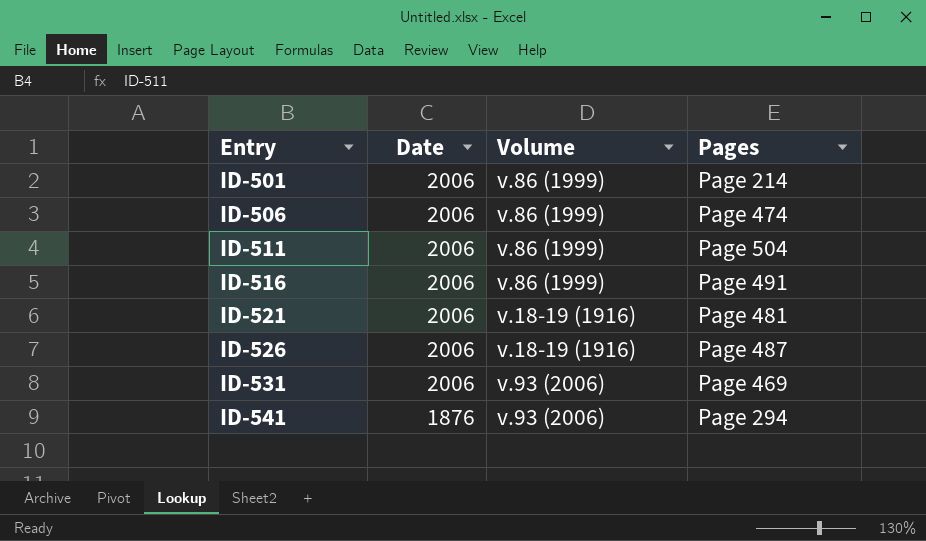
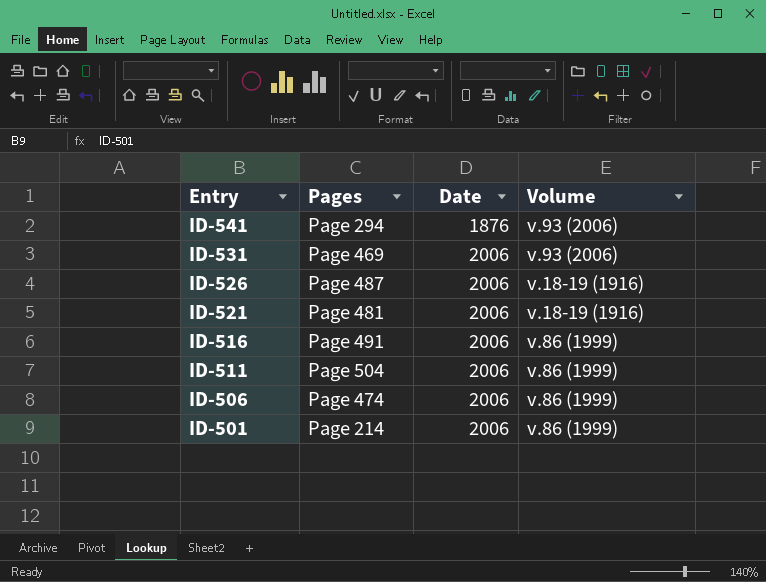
row order: Entry ascending -> Entry descending
column Pages | position: 4 -> 2

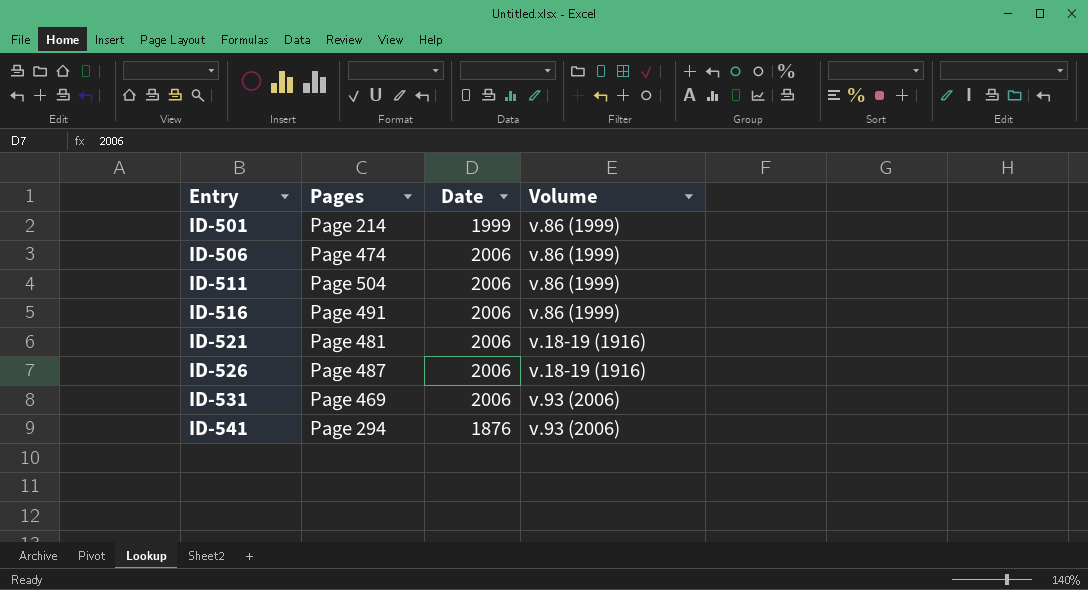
row order: Entry descending -> Entry ascending
ID-501 | Date: 2006 -> 1999

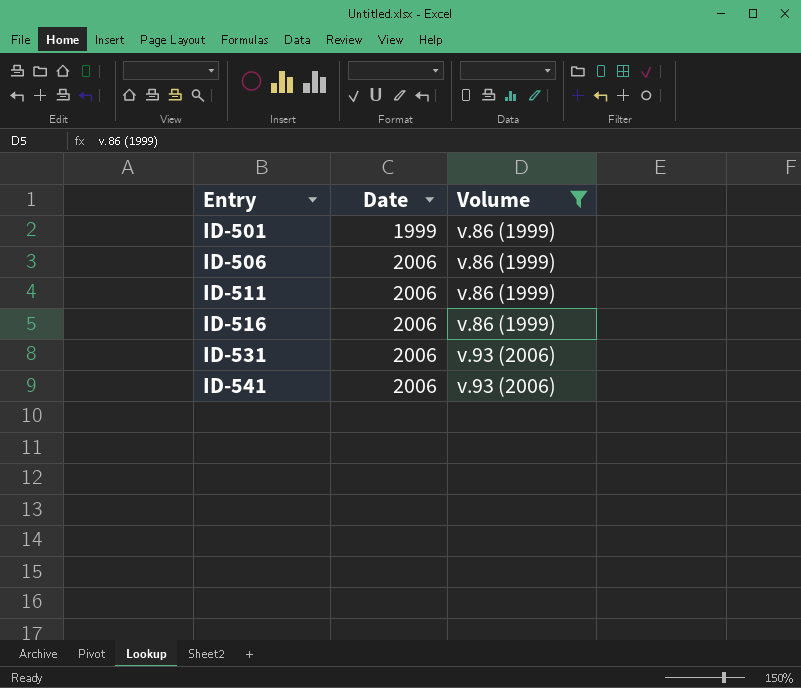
filter: none -> Volume != v.18-19 (1916)
column Pages | position: 2 -> none
ID-541 | Date: 1876 -> 2006

